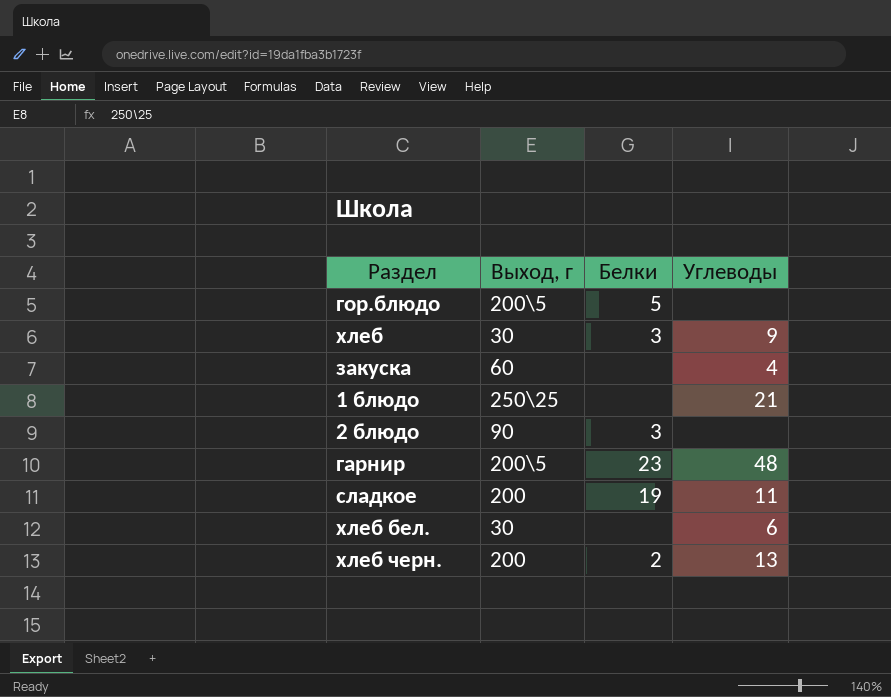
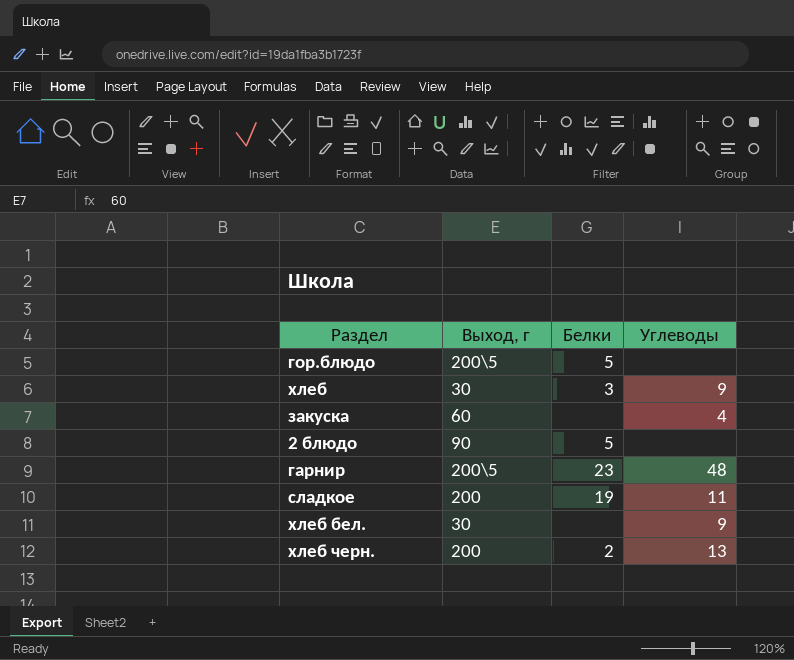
row 1 блюдо: 250\25 | none | 21 -> none
2 блюдо | Белки: 3 -> 5
хлеб бел. | Углеводы: 6 -> 9

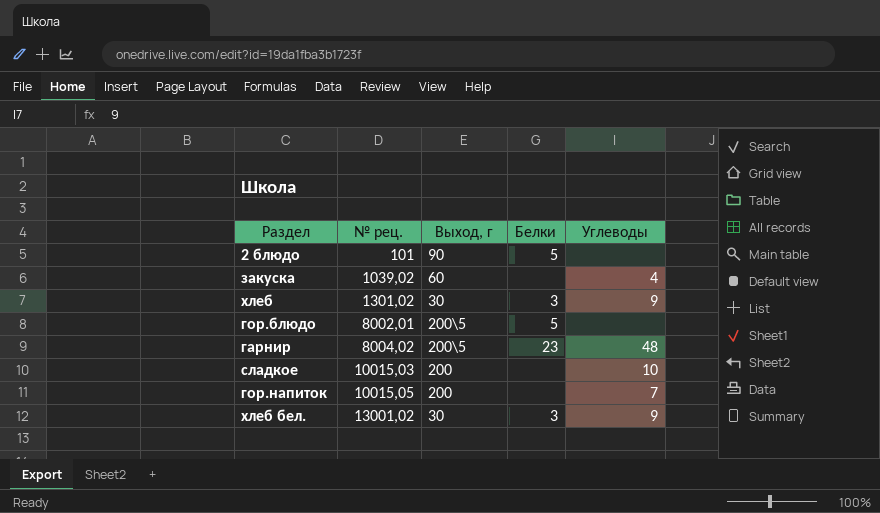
row order: none -> № рец. ascending
column № рец. | position: none -> 2
row хлеб черн.: 200 | 2 | 13 -> none
сладкое | Белки: 19 -> none
сладкое | Углеводы: 11 -> 10
row гор.напиток: none -> 10015,05 | 200 | none | 7
хлеб бел. | Белки: none -> 3

